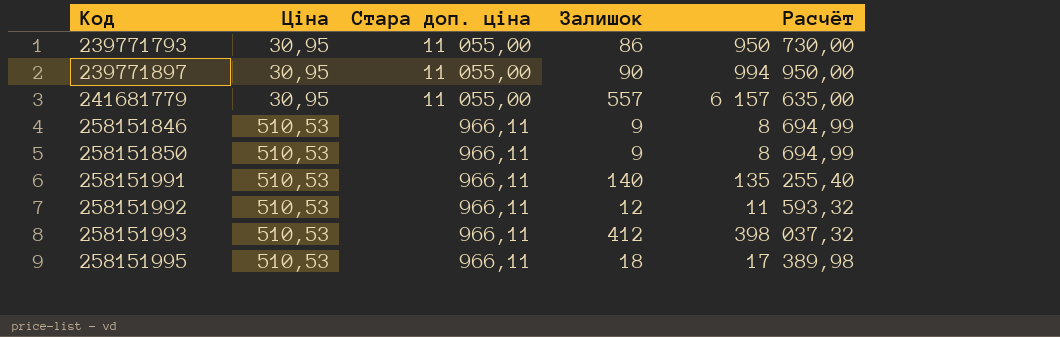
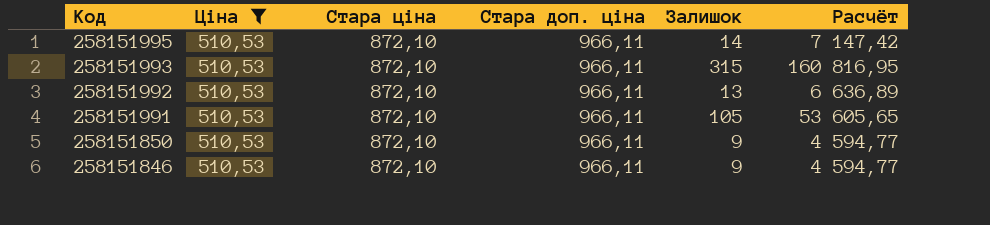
filter: none -> Ціна = 510,53
row order: Код ascending -> Код descending
column Стара ціна | position: none -> 3
column Расчёт | formula: [Стара доп. ціна] * [Залишок] -> [Ціна] * [Залишок]
258151995 | Залишок: 18 -> 14
258151993 | Залишок: 412 -> 315
258151992 | Залишок: 12 -> 13
258151991 | Залишок: 140 -> 105

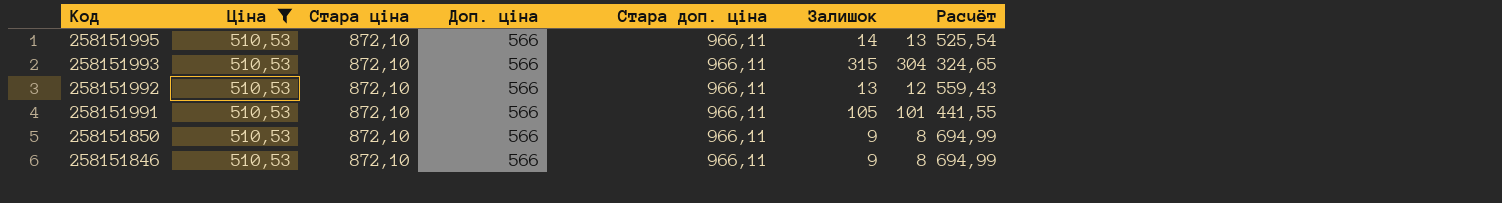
column Доп. ціна | position: none -> 4
column Расчёт | formula: [Ціна] * [Залишок] -> [Стара доп. ціна] * [Залишок]

